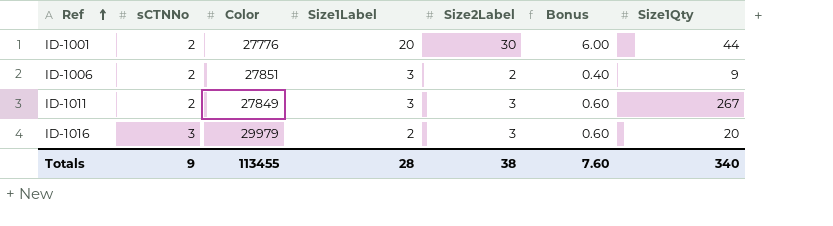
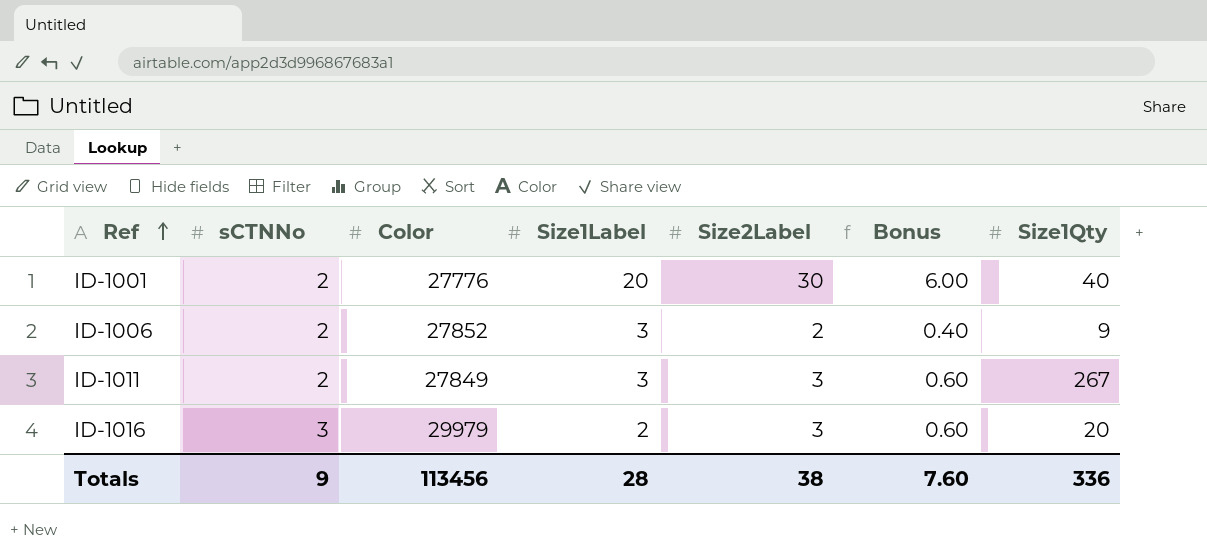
ID-1001 | Size1Qty: 44 -> 40
ID-1006 | Color: 27851 -> 27852
Totals | Color: 113455 -> 113456
Totals | Size1Qty: 340 -> 336

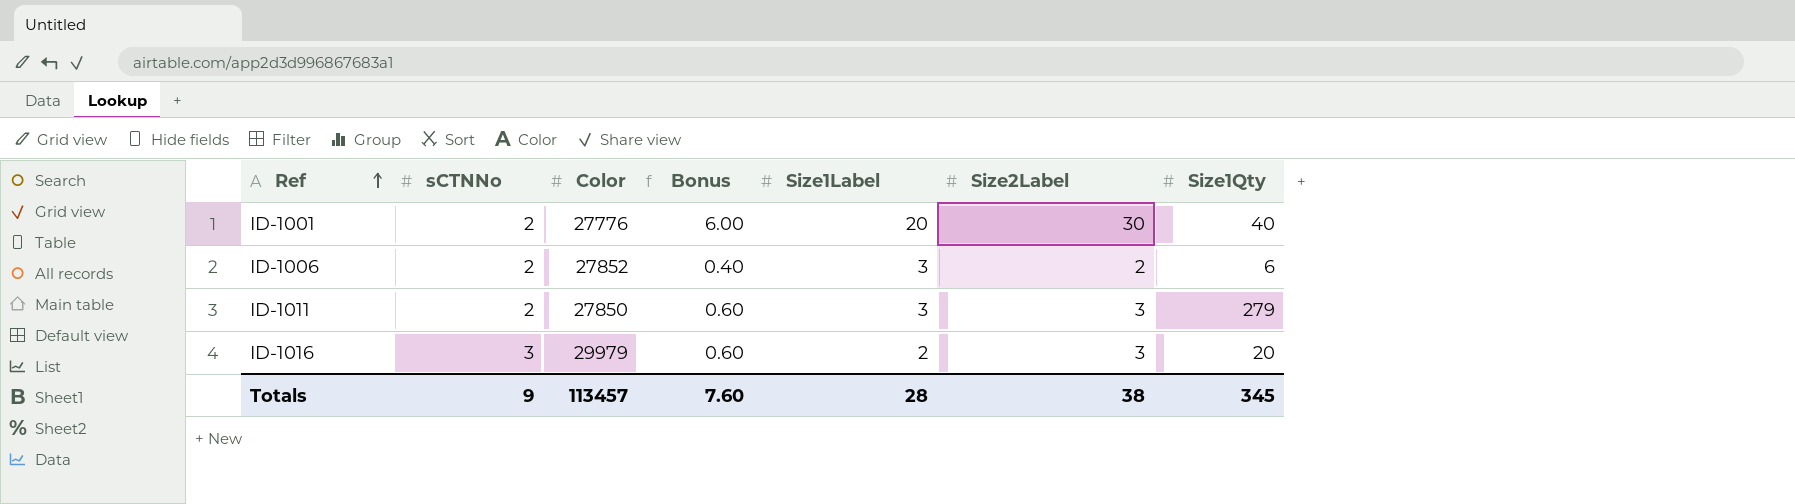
column Bonus | position: 6 -> 4
ID-1006 | Size1Qty: 9 -> 6
ID-1011 | Color: 27849 -> 27850
ID-1011 | Size1Qty: 267 -> 279
Totals | Color: 113456 -> 113457
Totals | Size1Qty: 336 -> 345

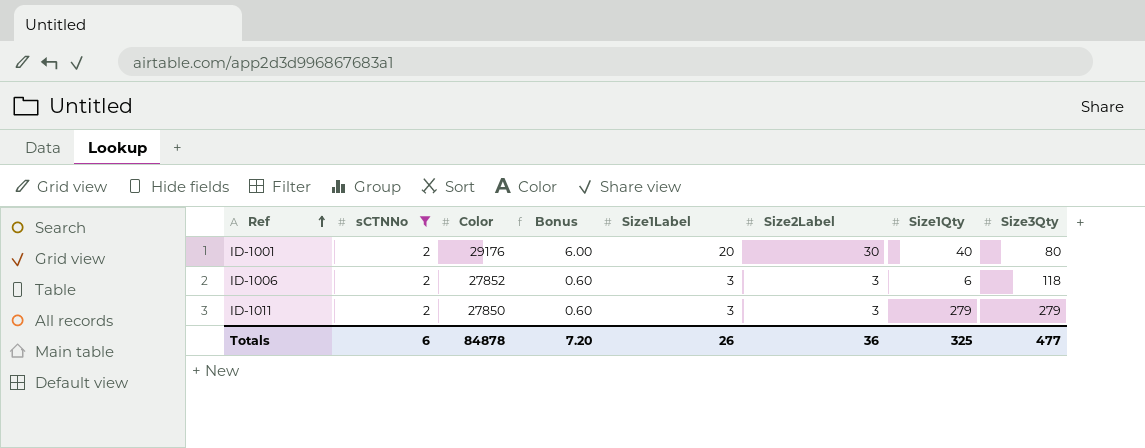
filter: none -> sCTNNo = 2
column Size3Qty | position: none -> 8
ID-1001 | Color: 27776 -> 29176
ID-1006 | Bonus: 0.40 -> 0.60
ID-1006 | Size2Label: 2 -> 3
Totals | sCTNNo: 9 -> 6
Totals | Color: 113457 -> 84878
Totals | Bonus: 7.60 -> 7.20
Totals | Size1Label: 28 -> 26
Totals | Size2Label: 38 -> 36
Totals | Size1Qty: 345 -> 325

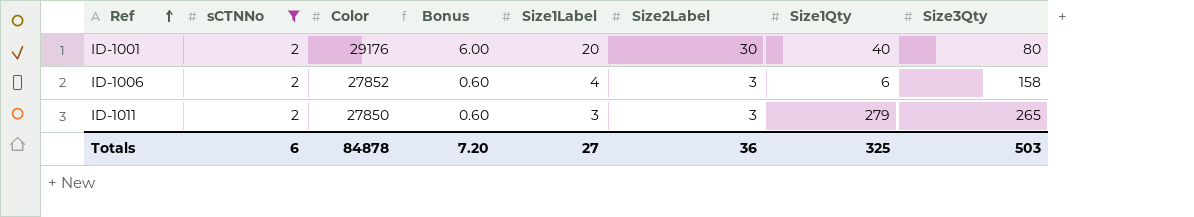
ID-1006 | Size1Label: 3 -> 4
ID-1006 | Size3Qty: 118 -> 158
ID-1011 | Size3Qty: 279 -> 265
Totals | Size1Label: 26 -> 27
Totals | Size3Qty: 477 -> 503

